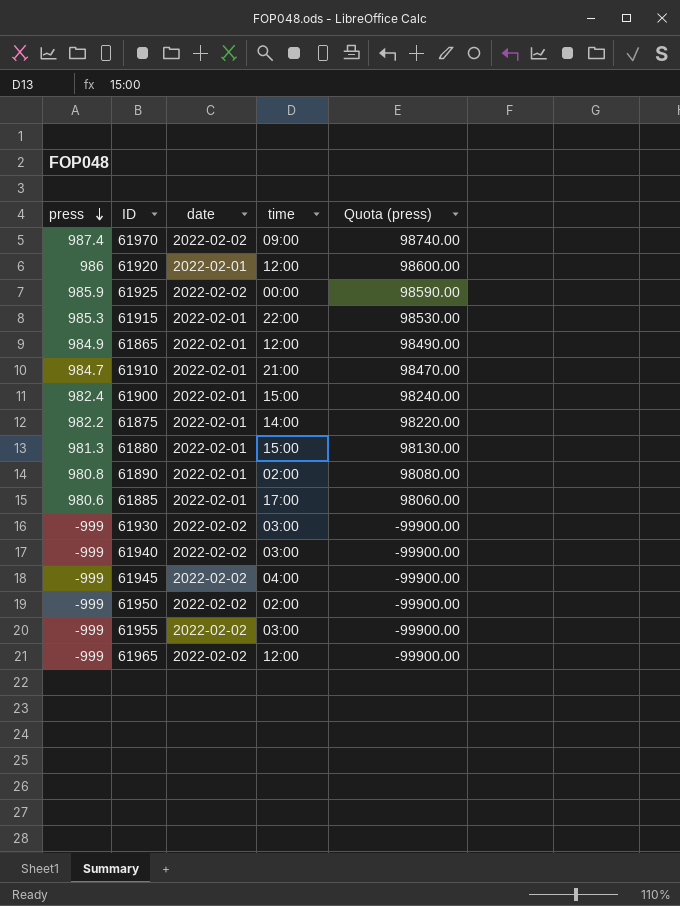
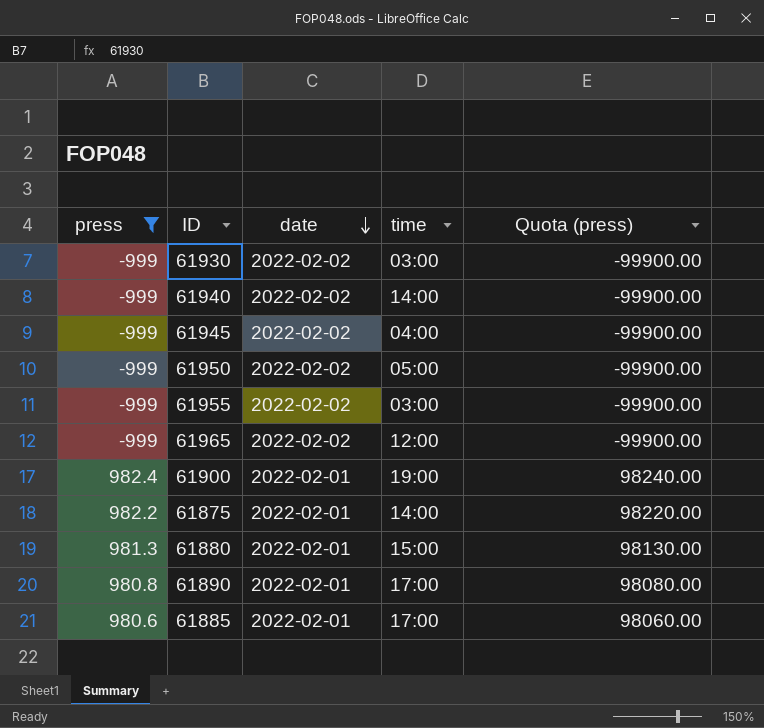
filter: none -> press <= 982.4
row order: press descending -> date descending
61940 | time: 03:00 -> 14:00
61950 | time: 02:00 -> 05:00
61900 | time: 15:00 -> 19:00
61890 | time: 02:00 -> 17:00

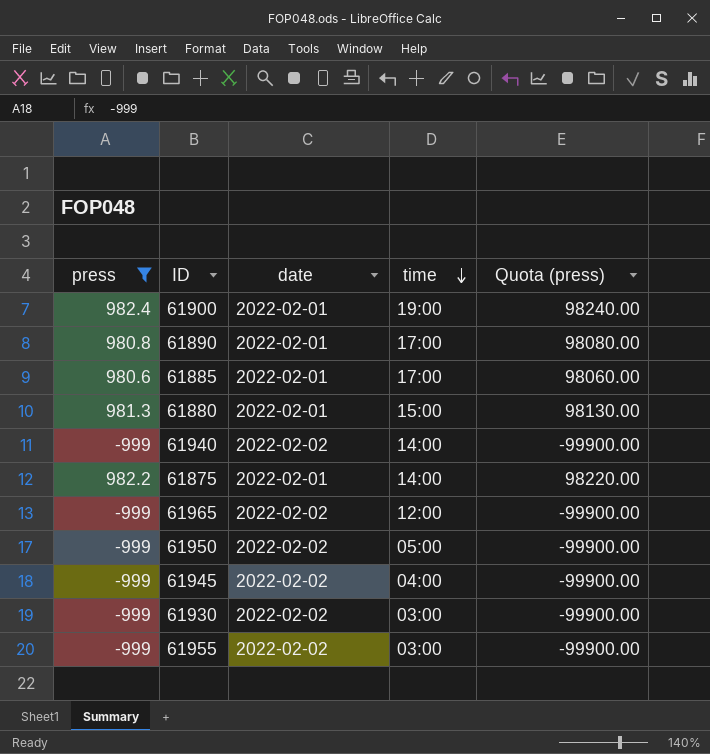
row order: date descending -> time descending

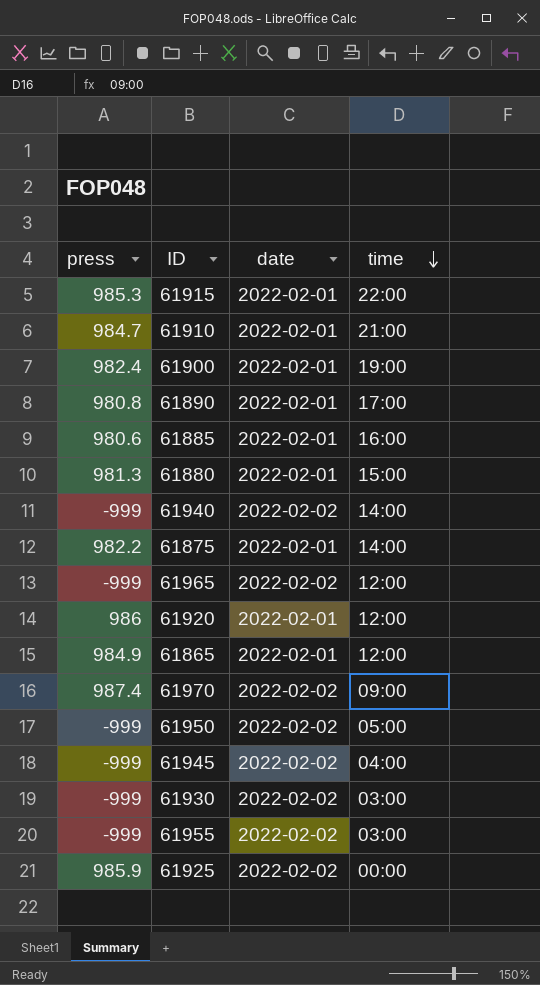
filter: press <= 982.4 -> none
column Quota (press) | formula: [press] * 100 -> none
61885 | time: 17:00 -> 16:00

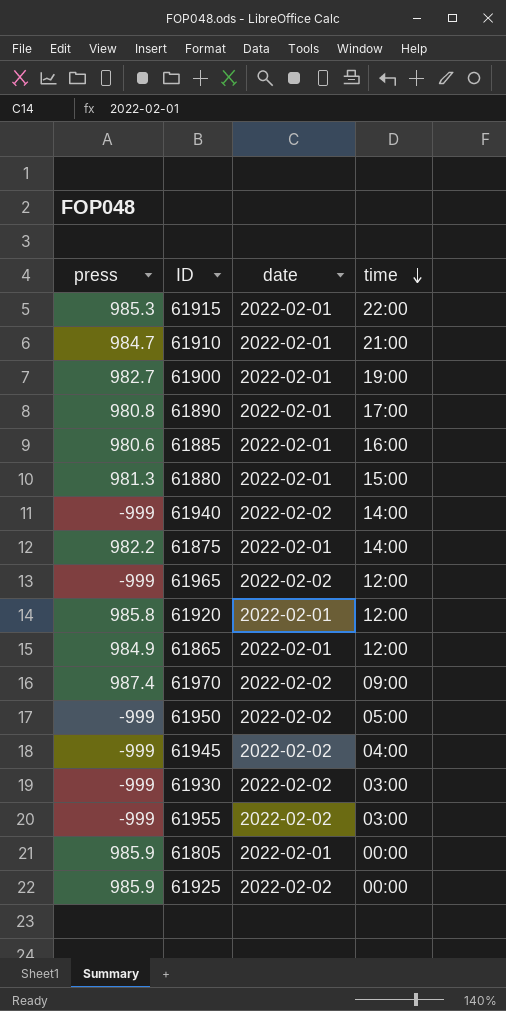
61900 | press: 982.4 -> 982.7
61920 | press: 986 -> 985.8
row 61805: none -> 985.9 | 2022-02-01 | 00:00

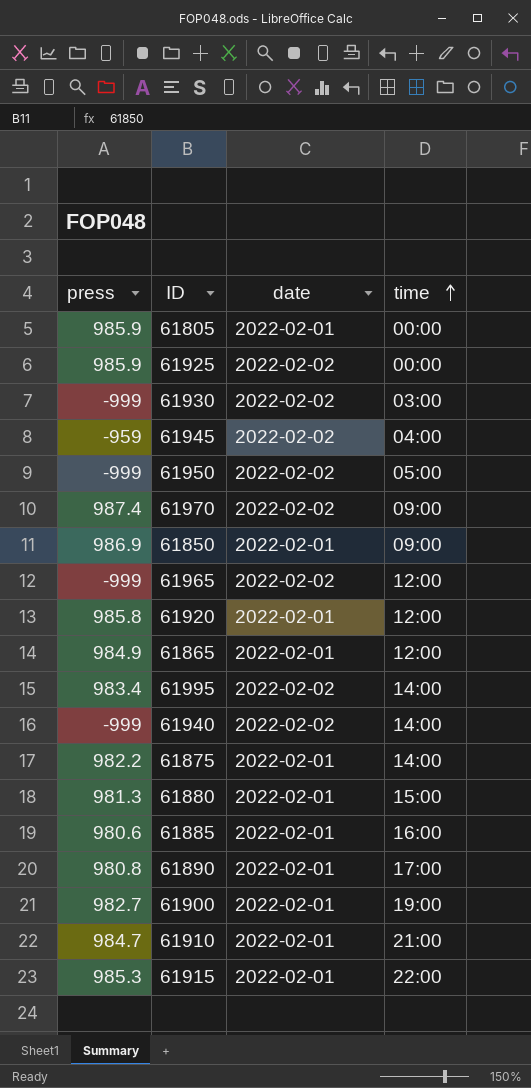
row order: time descending -> time ascending
row 61955: -999 | 2022-02-02 | 03:00 -> none
61945 | press: -999 -> -959
row 61850: none -> 986.9 | 2022-02-01 | 09:00
row 61995: none -> 983.4 | 2022-02-02 | 14:00

